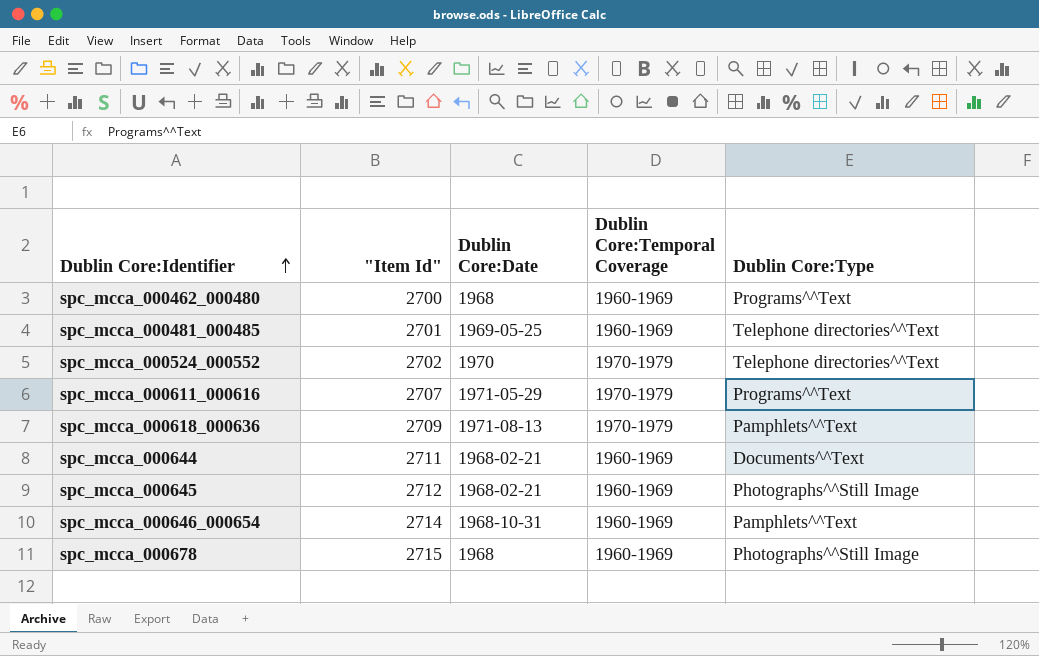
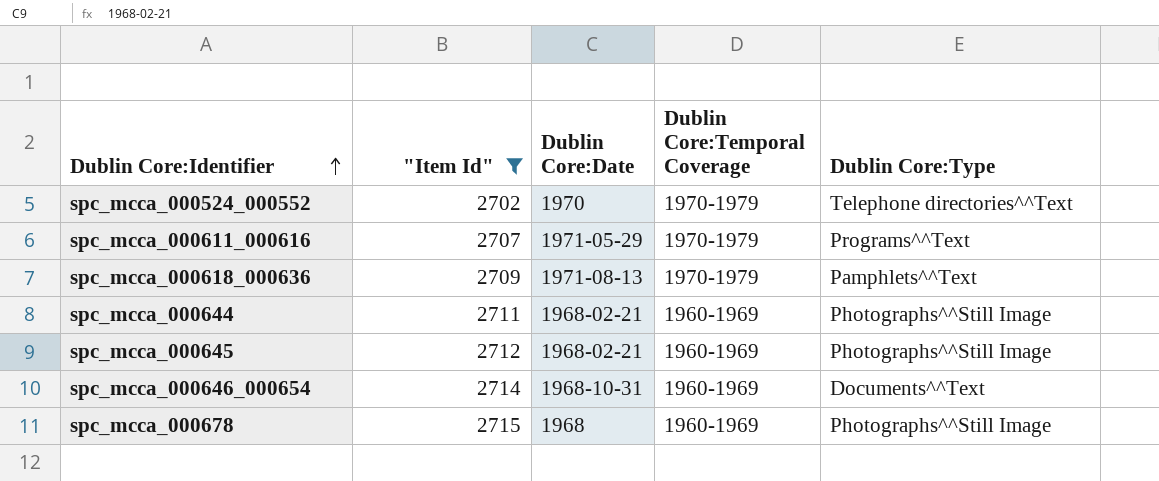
filter: none -> "Item Id" >= 2702
spc_mcca_000644 | Dublin Core:Type: Documents^^Text -> Photographs^^Still Image
spc_mcca_000646_000654 | Dublin Core:Type: Pamphlets^^Text -> Documents^^Text

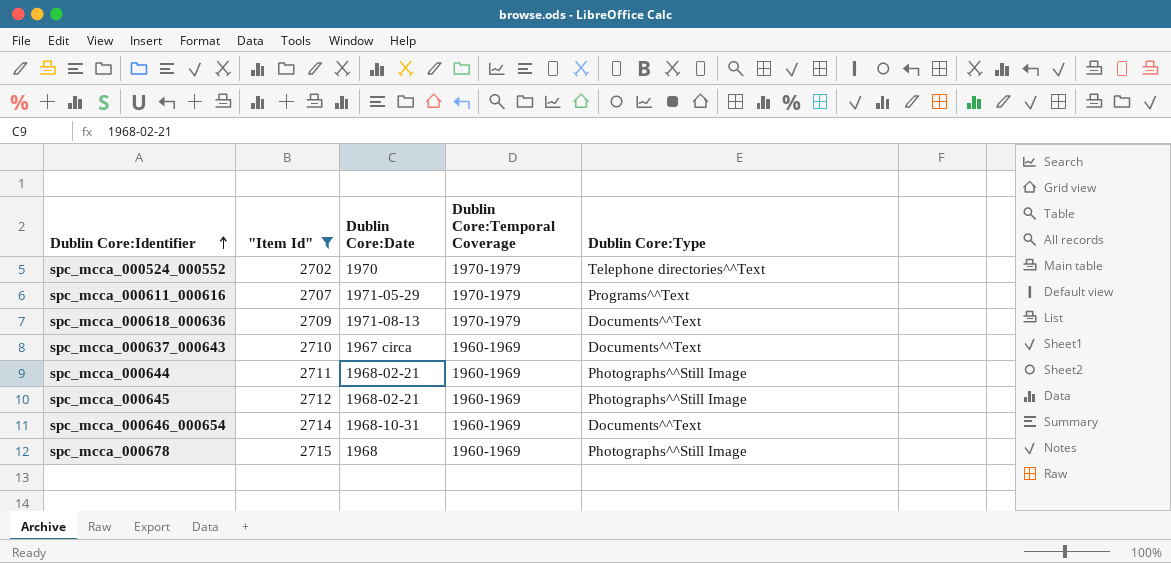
spc_mcca_000618_000636 | Dublin Core:Type: Pamphlets^^Text -> Documents^^Text
row spc_mcca_000637_000643: none -> 2710 | 1967 circa | 1960-1969 | Documents^^Text

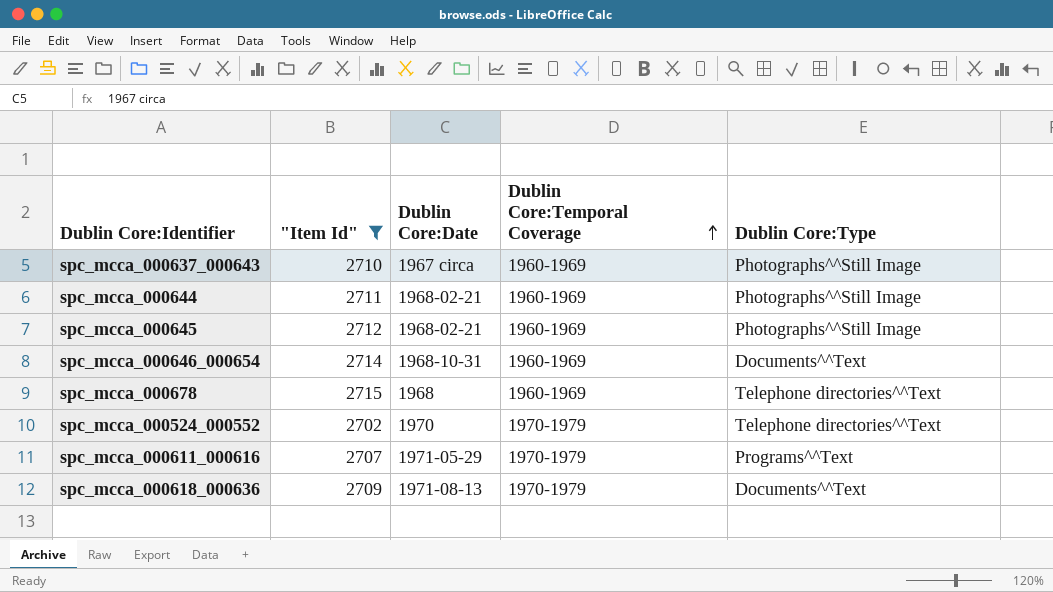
row order: Dublin Core:Identifier ascending -> Dublin Core:Temporal Coverage ascending
spc_mcca_000637_000643 | Dublin Core:Type: Documents^^Text -> Photographs^^Still Image
spc_mcca_000678 | Dublin Core:Type: Photographs^^Still Image -> Telephone directories^^Text

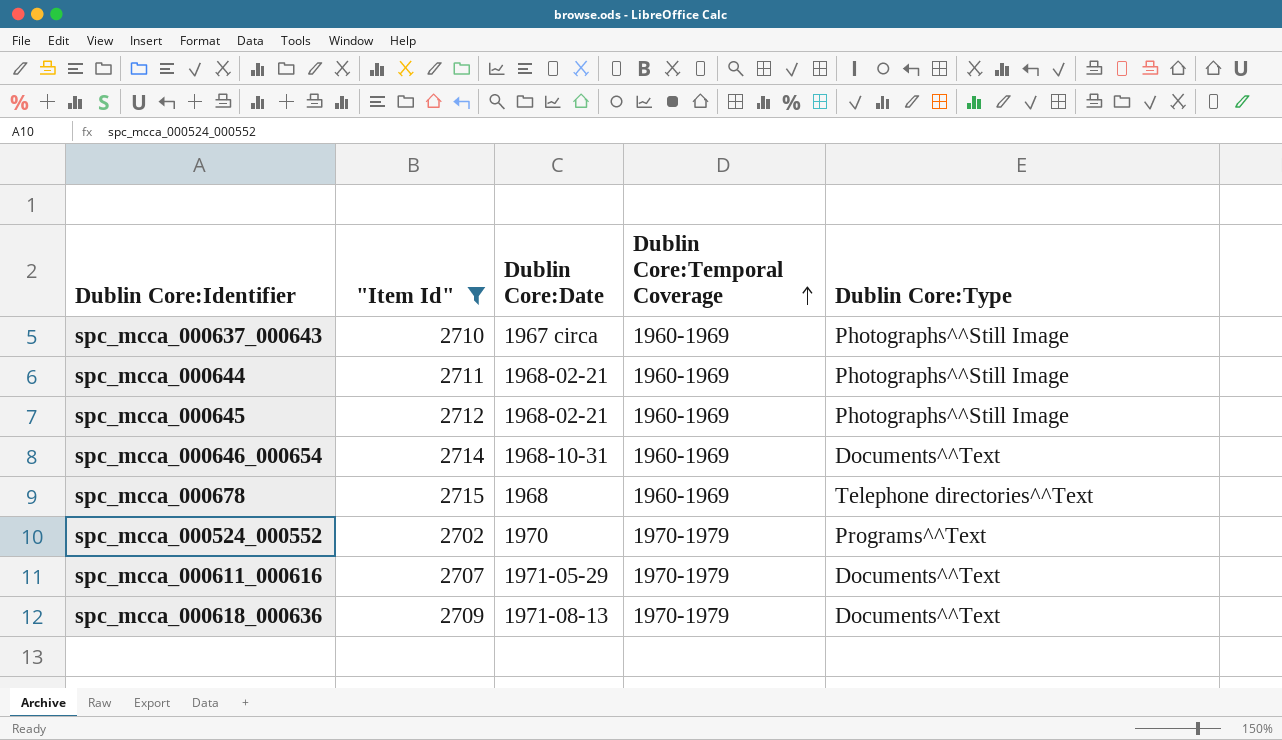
spc_mcca_000524_000552 | Dublin Core:Type: Telephone directories^^Text -> Programs^^Text
spc_mcca_000611_000616 | Dublin Core:Type: Programs^^Text -> Documents^^Text

